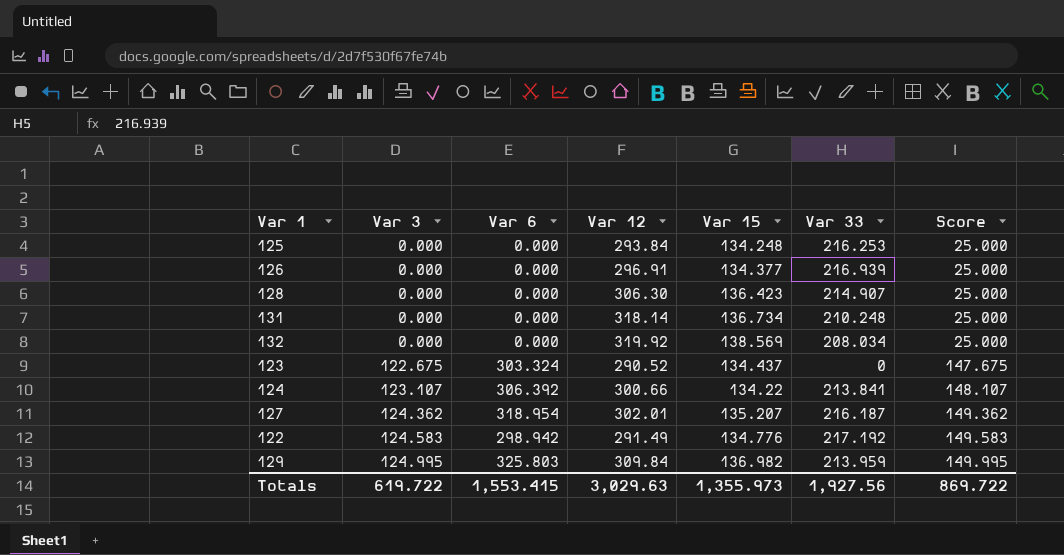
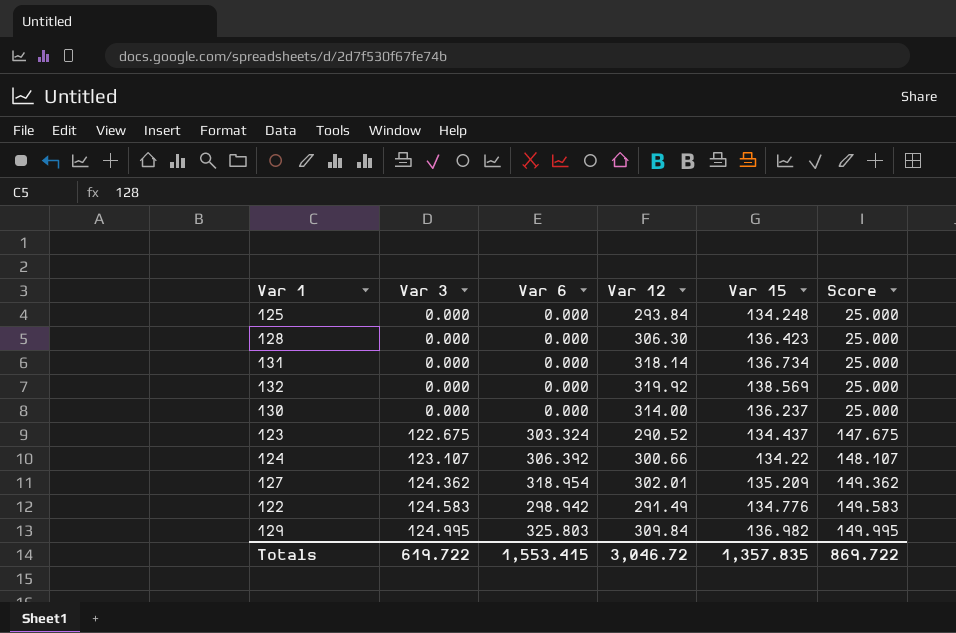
column Var 33 | position: 6 -> none
row 126: 0.000 | 0.000 | 296.91 | 134.377 | 216.939 | 25.000 -> none
row 130: none -> 0.000 | 0.000 | 314.00 | 136.237 | 25.000
127 | Var 15: 135.207 -> 135.209
Totals | Var 12: 3,029.63 -> 3,046.72
Totals | Var 15: 1,355.973 -> 1,357.835

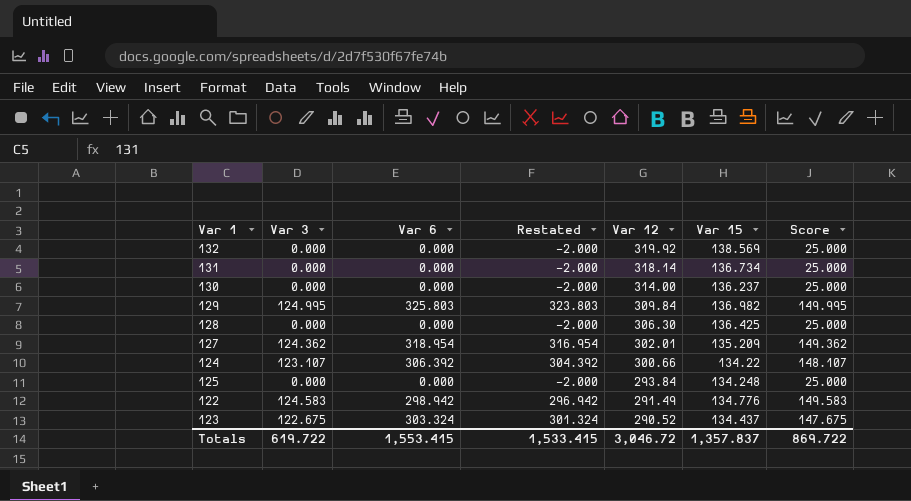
row order: Var 3 ascending -> Var 12 descending
column Restated | formula: none -> [Var 6] - 2
128 | Var 15: 136.423 -> 136.425
Totals | Var 15: 1,357.835 -> 1,357.837

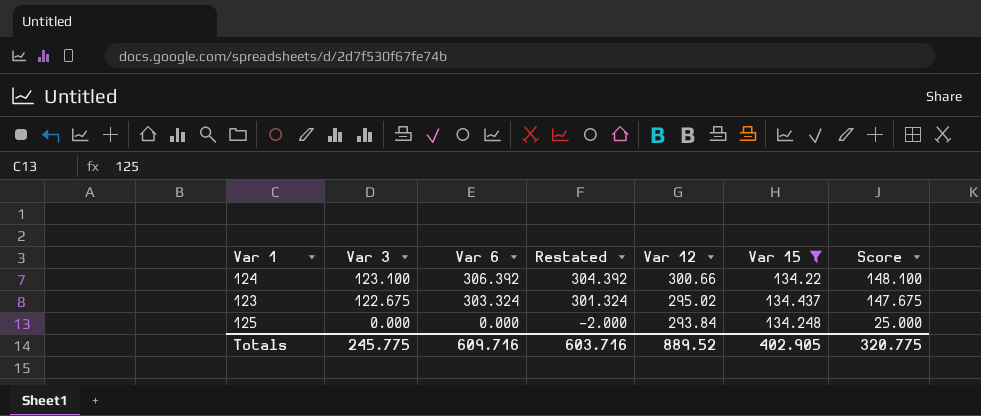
filter: none -> Var 15 <= 134.437
row order: Var 12 descending -> Var 3 descending
124 | Var 3: 123.107 -> 123.100
124 | Score: 148.107 -> 148.100
123 | Var 12: 290.52 -> 295.02
Totals | Var 3: 619.722 -> 245.775
Totals | Var 6: 1,553.415 -> 609.716
Totals | Restated: 1,533.415 -> 603.716
Totals | Var 12: 3,046.72 -> 889.52
Totals | Var 15: 1,357.837 -> 402.905
Totals | Score: 869.722 -> 320.775

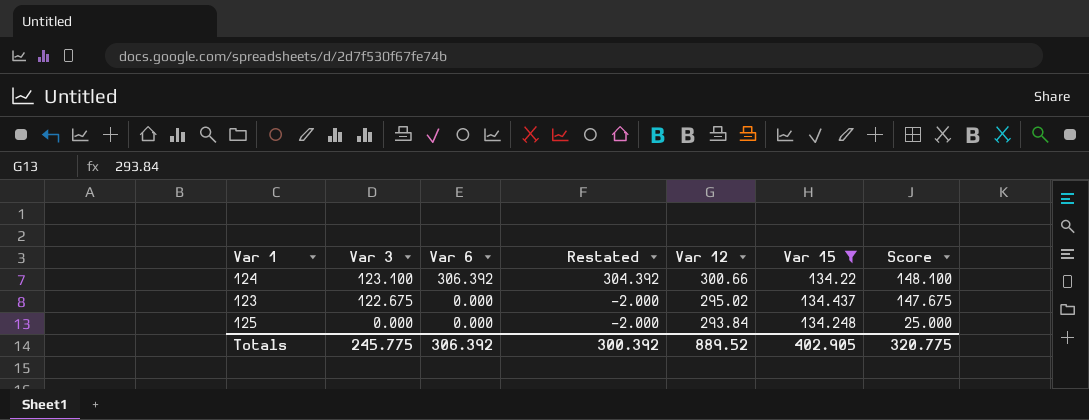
123 | Var 6: 303.324 -> 0.000
123 | Restated: 301.324 -> -2.000
Totals | Var 6: 609.716 -> 306.392
Totals | Restated: 603.716 -> 300.392

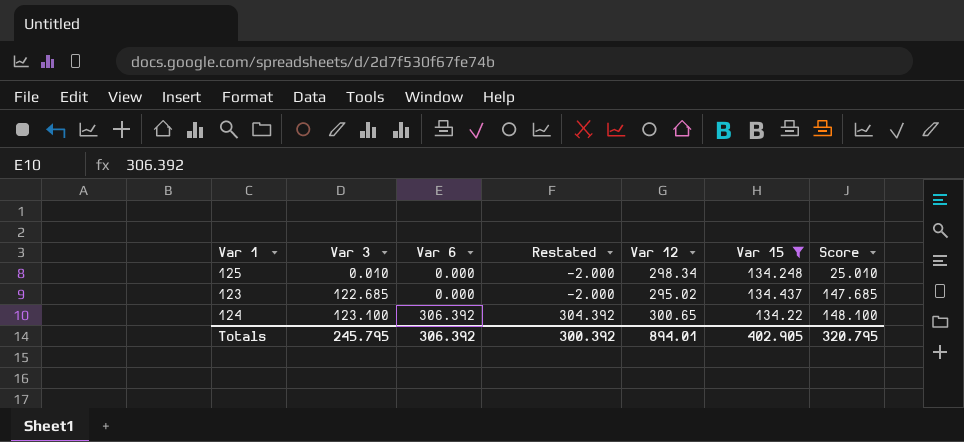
row order: Var 3 descending -> Var 3 ascending
125 | Var 3: 0.000 -> 0.010
125 | Var 12: 293.84 -> 298.34
125 | Score: 25.000 -> 25.010
123 | Var 3: 122.675 -> 122.685
123 | Score: 147.675 -> 147.685
124 | Var 12: 300.66 -> 300.65
Totals | Var 3: 245.775 -> 245.795
Totals | Var 12: 889.52 -> 894.01
Totals | Score: 320.775 -> 320.795

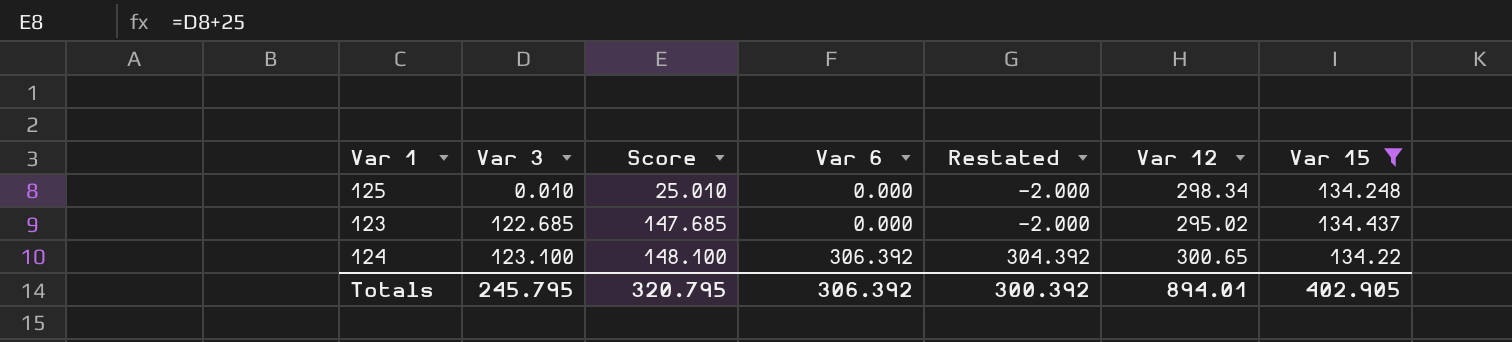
column Score | position: 7 -> 3

